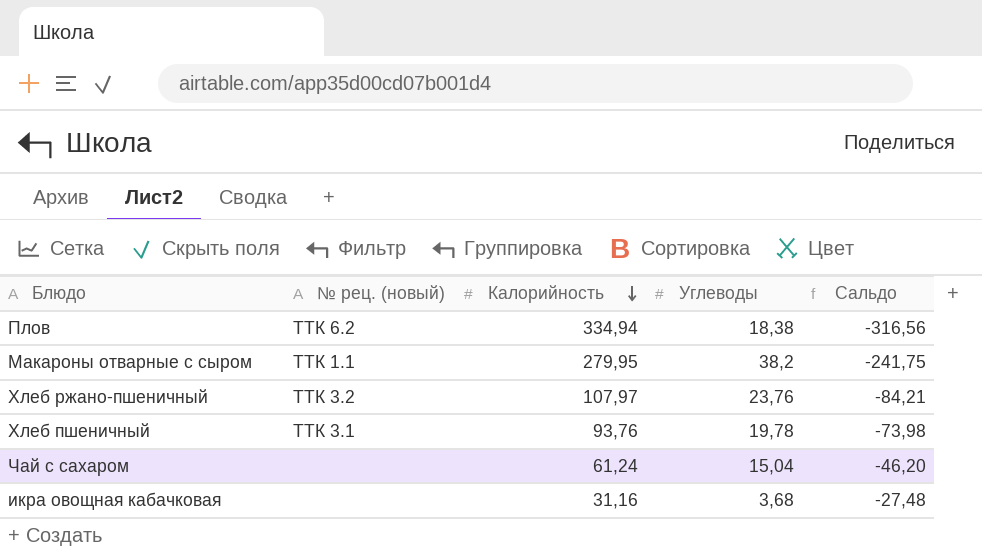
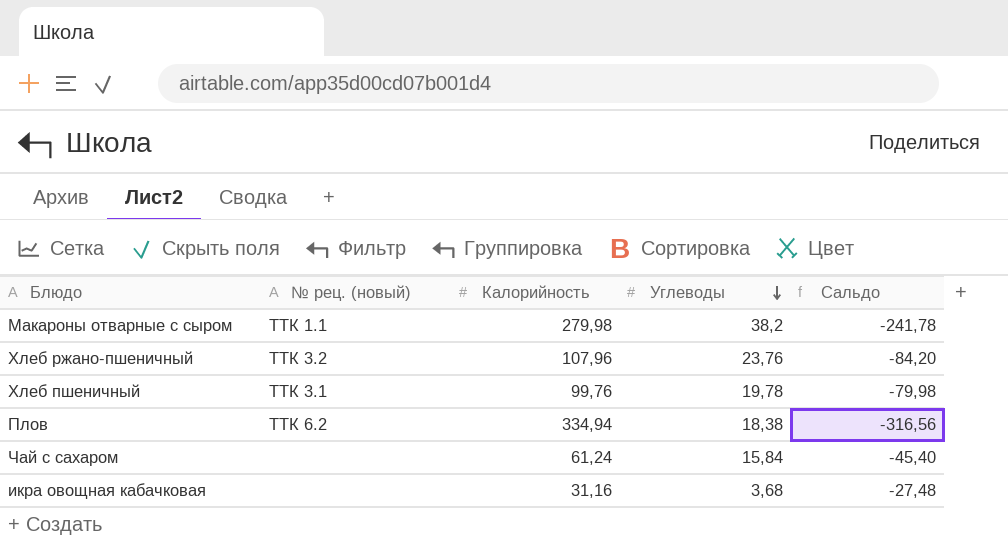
row order: Калорийность descending -> Углеводы descending
Макароны отварные с сыром | Калорийность: 279,95 -> 279,98
Макароны отварные с сыром | Сальдо: -241,75 -> -241,78
Хлеб ржано-пшеничный | Калорийность: 107,97 -> 107,96
Хлеб ржано-пшеничный | Сальдо: -84,21 -> -84,20
Хлеб пшеничный | Калорийность: 93,76 -> 99,76
Хлеб пшеничный | Сальдо: -73,98 -> -79,98
Чай с сахаром | Углеводы: 15,04 -> 15,84
Чай с сахаром | Сальдо: -46,20 -> -45,40

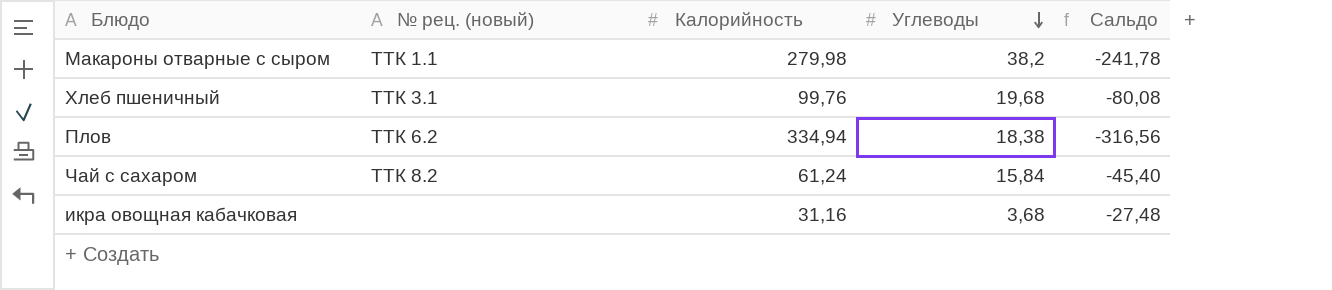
row Хлеб ржано-пшеничный: ТТК 3.2 | 107,96 | 23,76 | -84,20 -> none
Хлеб пшеничный | Углеводы: 19,78 -> 19,68
Хлеб пшеничный | Сальдо: -79,98 -> -80,08
Чай с сахаром | № рец. (новый): none -> ТТК 8.2

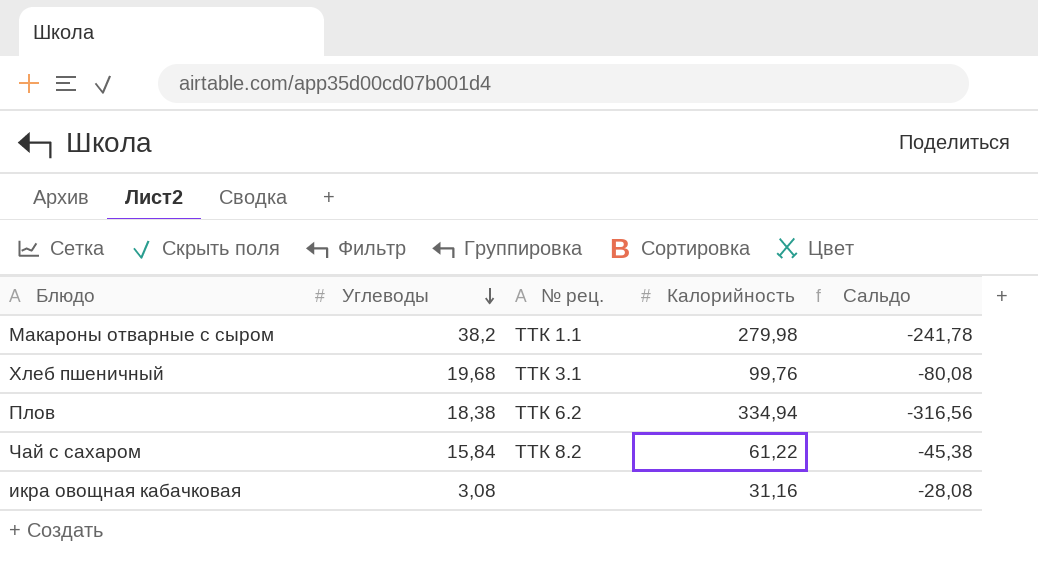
column Углеводы | position: 4 -> 2
column name: № рец. (новый) -> № рец.
Чай с сахаром | Калорийность: 61,24 -> 61,22
Чай с сахаром | Сальдо: -45,40 -> -45,38
икра овощная кабачковая | Углеводы: 3,68 -> 3,08
икра овощная кабачковая | Сальдо: -27,48 -> -28,08

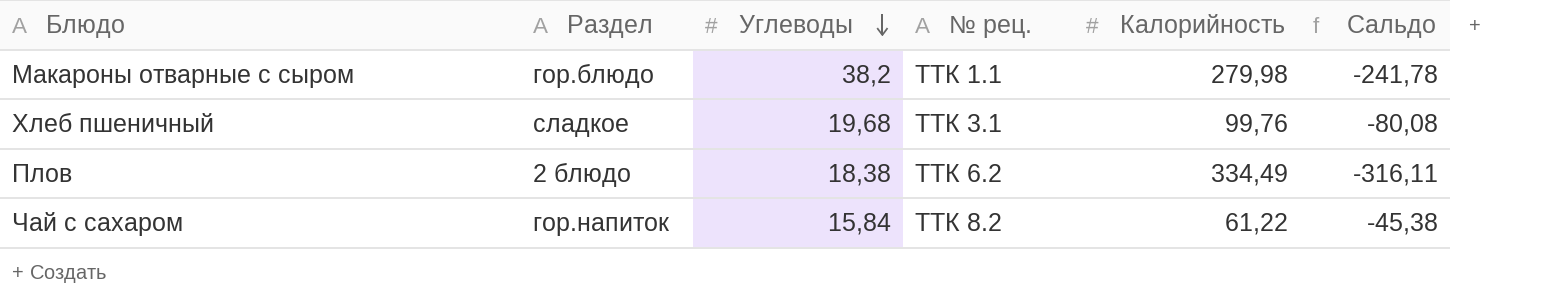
column Раздел | position: none -> 2
row икра овощная кабачковая: 3,08 | none | 31,16 | -28,08 -> none
Плов | Калорийность: 334,94 -> 334,49
Плов | Сальдо: -316,56 -> -316,11

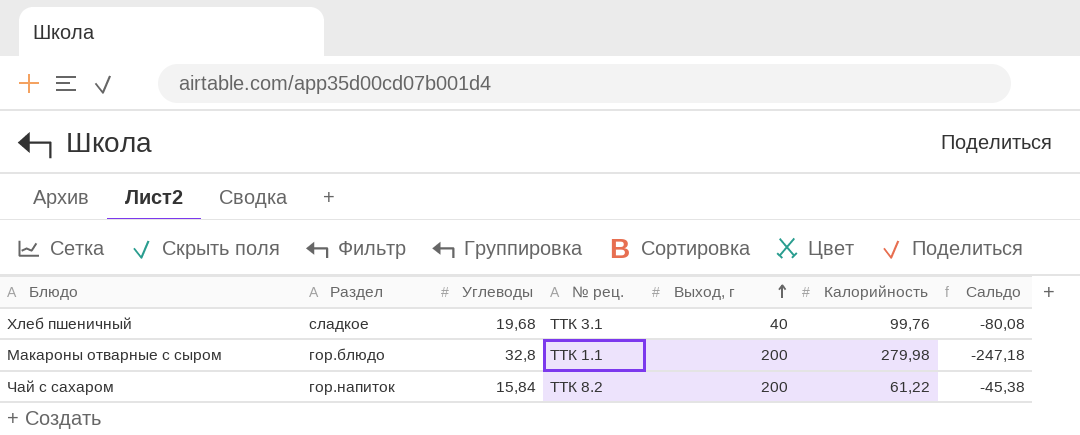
row order: Углеводы descending -> Выход, г ascending
column Выход, г | position: none -> 5
row Плов: 2 блюдо | 18,38 | ТТК 6.2 | 334,49 | -316,11 -> none
Макароны отварные с сыром | Углеводы: 38,2 -> 32,8
Макароны отварные с сыром | Сальдо: -241,78 -> -247,18

